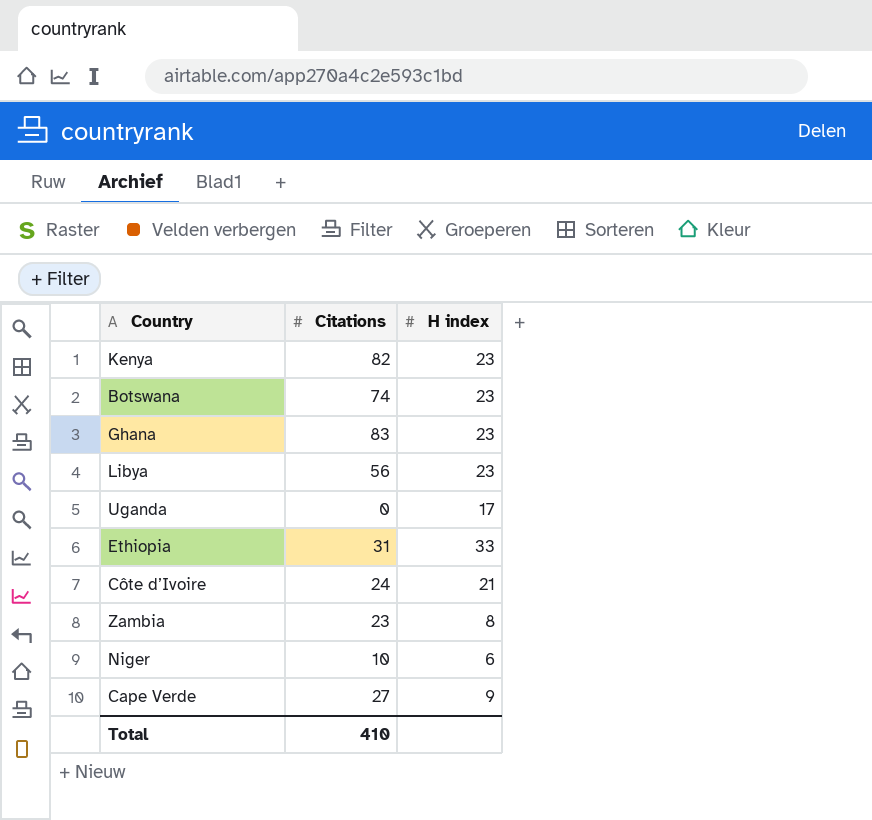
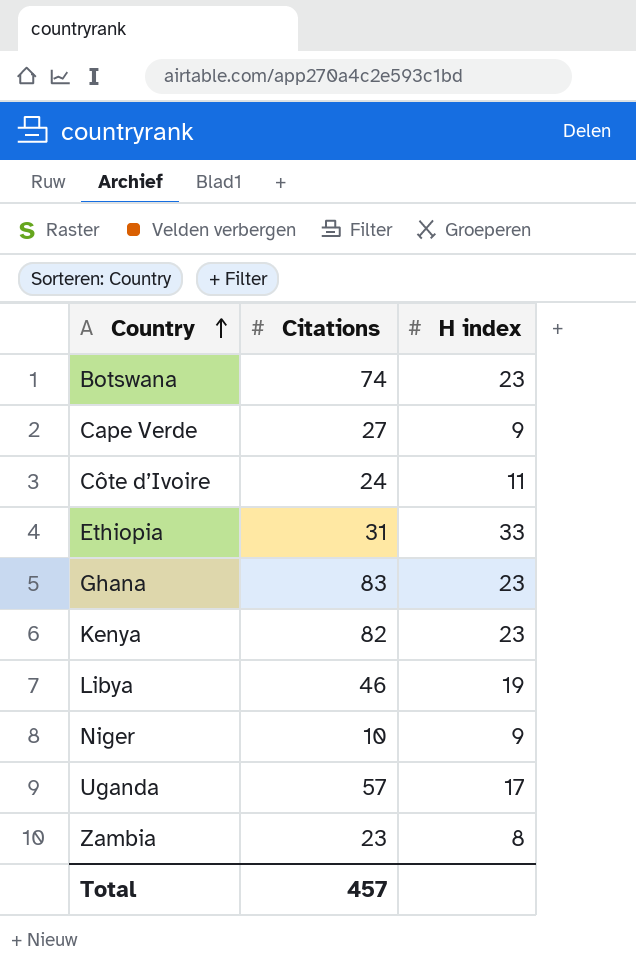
row order: none -> Country ascending
Côte d’Ivoire | H index: 21 -> 11
Libya | Citations: 56 -> 46
Libya | H index: 23 -> 19
Niger | H index: 6 -> 9
Uganda | Citations: 0 -> 57
Total | Citations: 410 -> 457

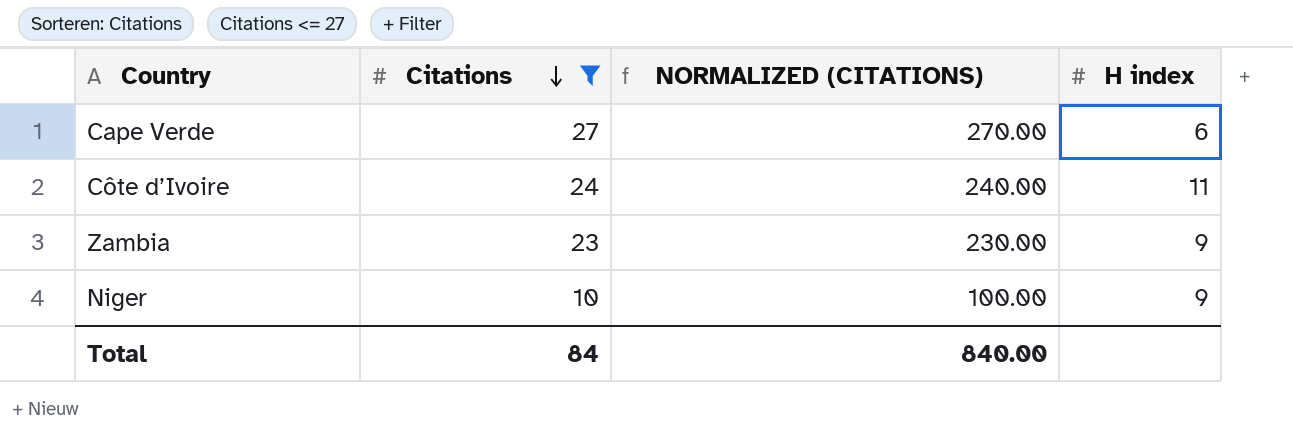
filter: none -> Citations <= 27
row order: Country ascending -> Citations descending
column NORMALIZED (CITATIONS) | formula: none -> [Citations] * 10
Cape Verde | H index: 9 -> 6
Zambia | H index: 8 -> 9
Total | Citations: 457 -> 84

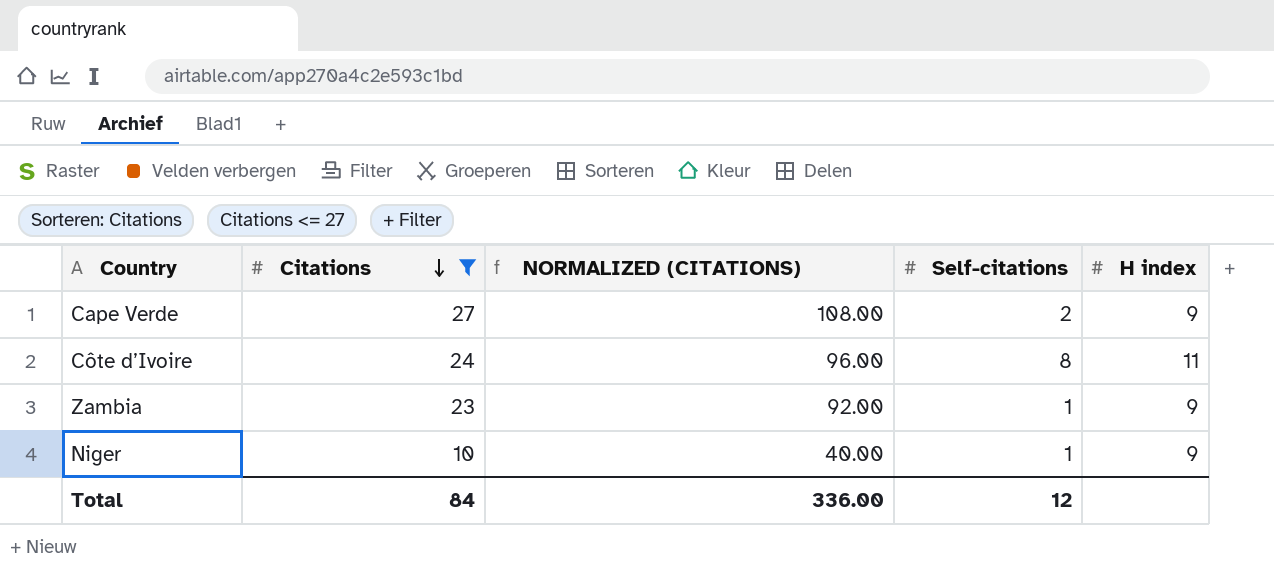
column NORMALIZED (CITATIONS) | formula: [Citations] * 10 -> [Citations] * 4
column Self-citations | position: none -> 4
Cape Verde | H index: 6 -> 9
Total | NORMALIZED (CITATIONS): 840.00 -> 336.00

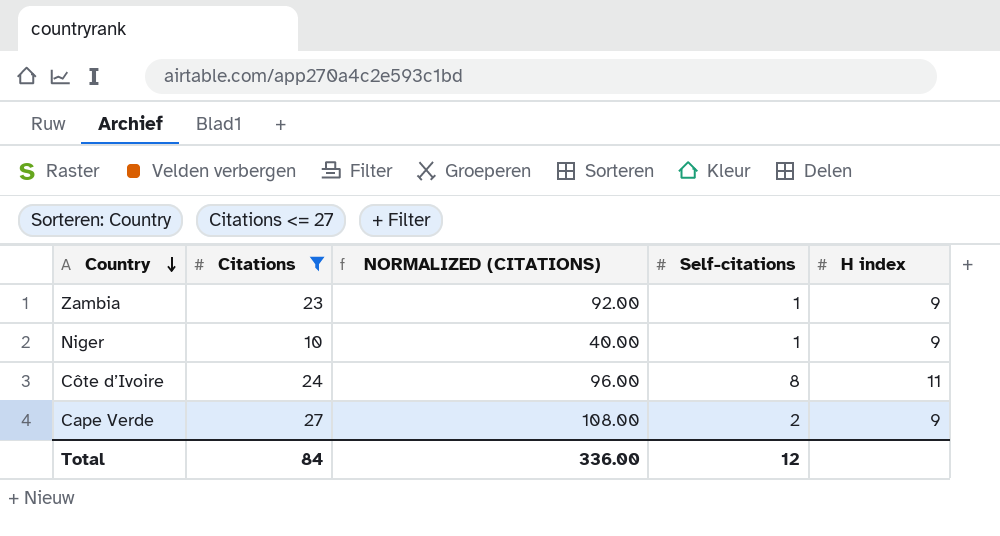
row order: Citations descending -> Country descending

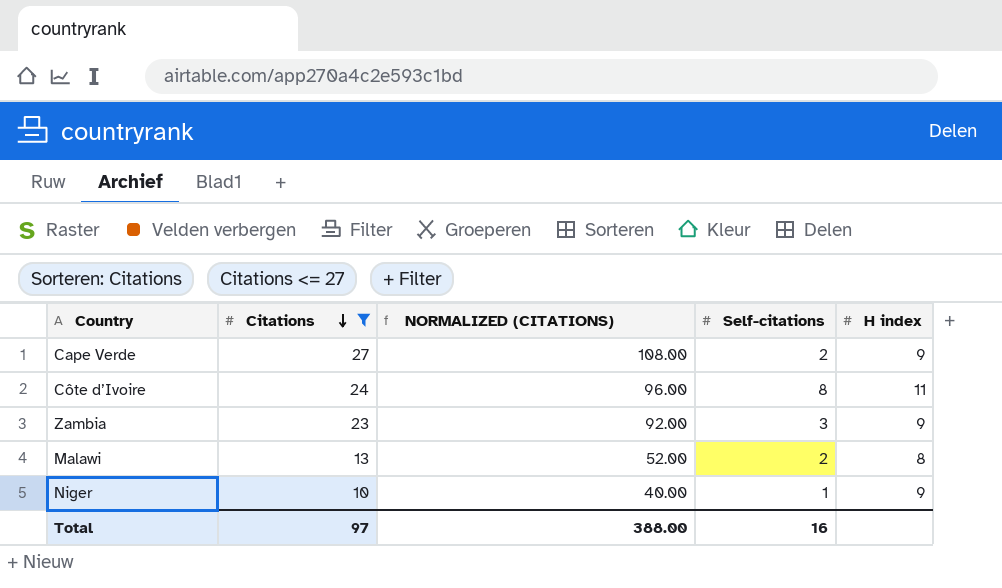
row order: Country descending -> Citations descending
Zambia | Self-citations: 1 -> 3
row Malawi: none -> 13 | 52.00 | 2 | 8
Total | Citations: 84 -> 97
Total | NORMALIZED (CITATIONS): 336.00 -> 388.00
Total | Self-citations: 12 -> 16

